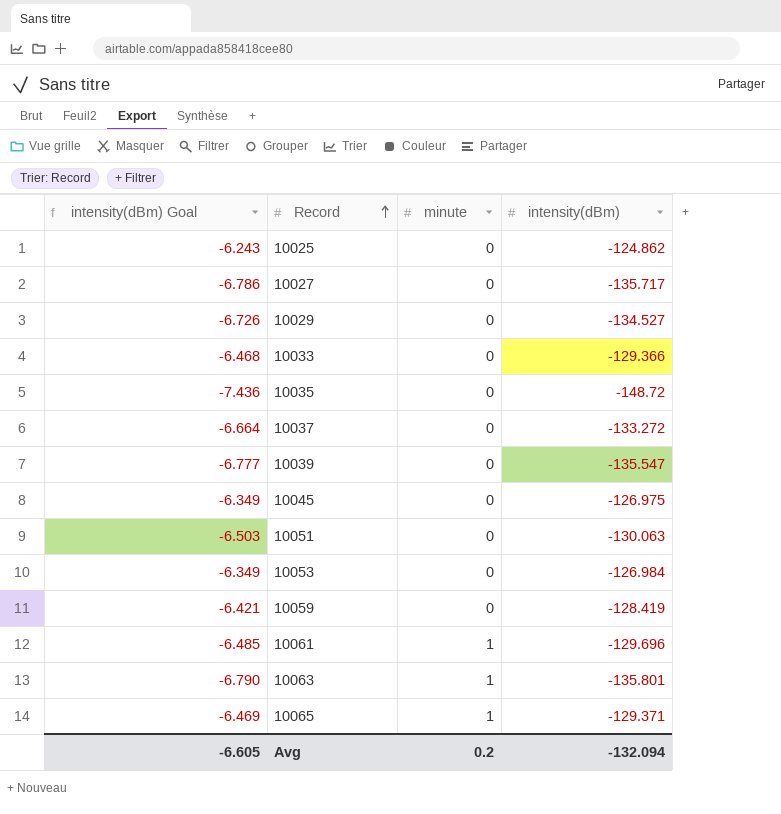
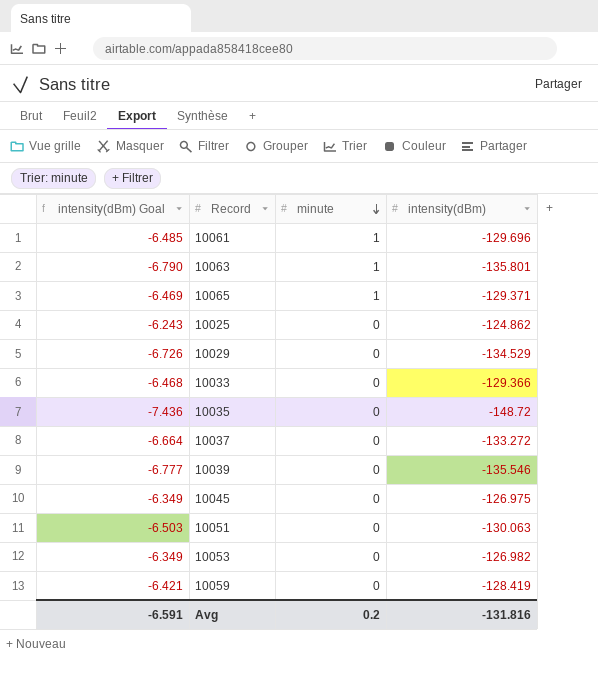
row order: Record ascending -> minute descending
row 10027: -6.786 | 0 | -135.717 -> none
10029 | intensity(dBm): -134.527 -> -134.529
10039 | intensity(dBm): -135.547 -> -135.546
10053 | intensity(dBm): -126.984 -> -126.982
Avg | intensity(dBm) Goal: -6.605 -> -6.591
Avg | intensity(dBm): -132.094 -> -131.816

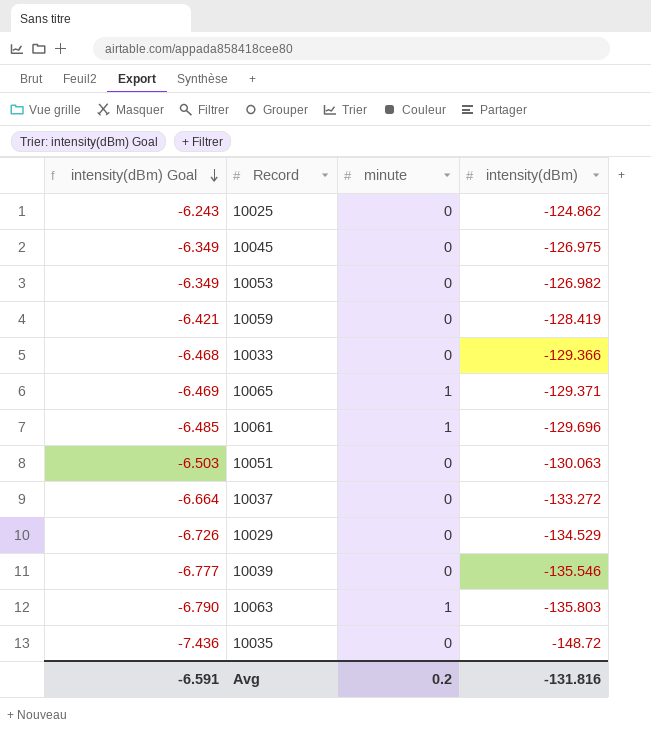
row order: minute descending -> intensity(dBm) Goal descending
10063 | intensity(dBm): -135.801 -> -135.803

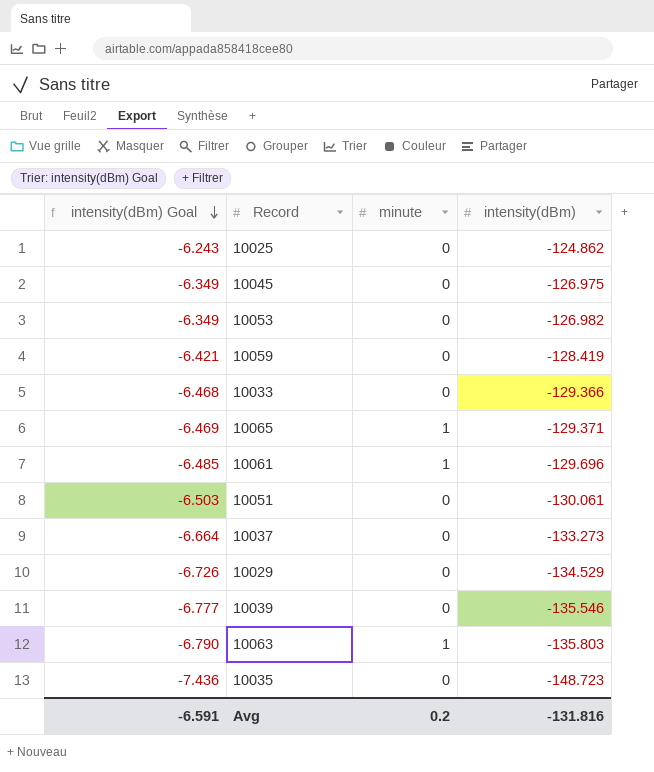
10051 | intensity(dBm): -130.063 -> -130.061
10037 | intensity(dBm): -133.272 -> -133.273
10035 | intensity(dBm): -148.72 -> -148.723

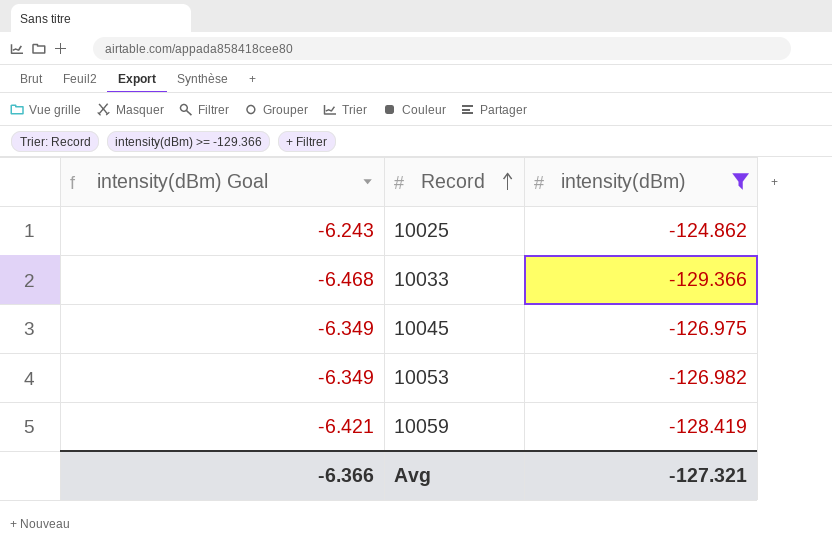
filter: none -> intensity(dBm) >= -129.366
row order: intensity(dBm) Goal descending -> Record ascending
column minute | position: 3 -> none
Avg | intensity(dBm) Goal: -6.591 -> -6.366
Avg | intensity(dBm): -131.816 -> -127.321

